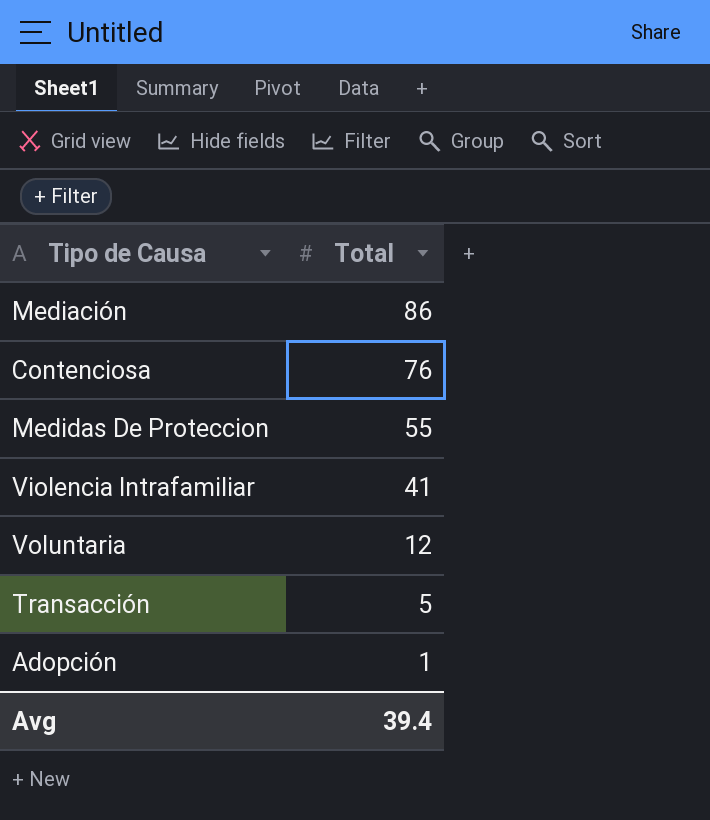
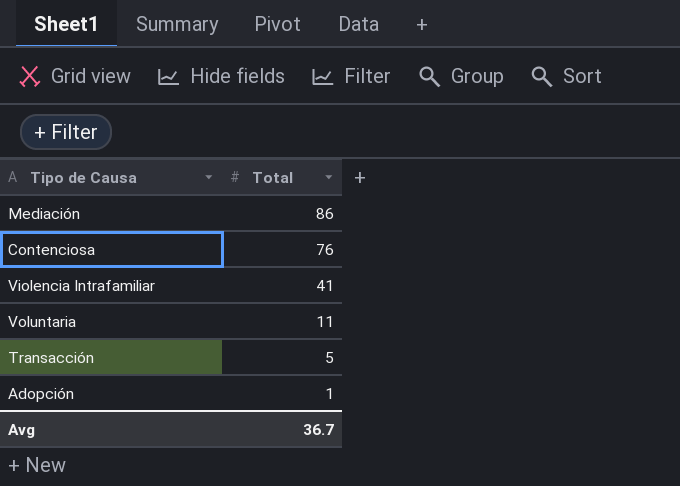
row Medidas De Proteccion: 55 -> none
Voluntaria | Total: 12 -> 11
Avg | Total: 39.4 -> 36.7

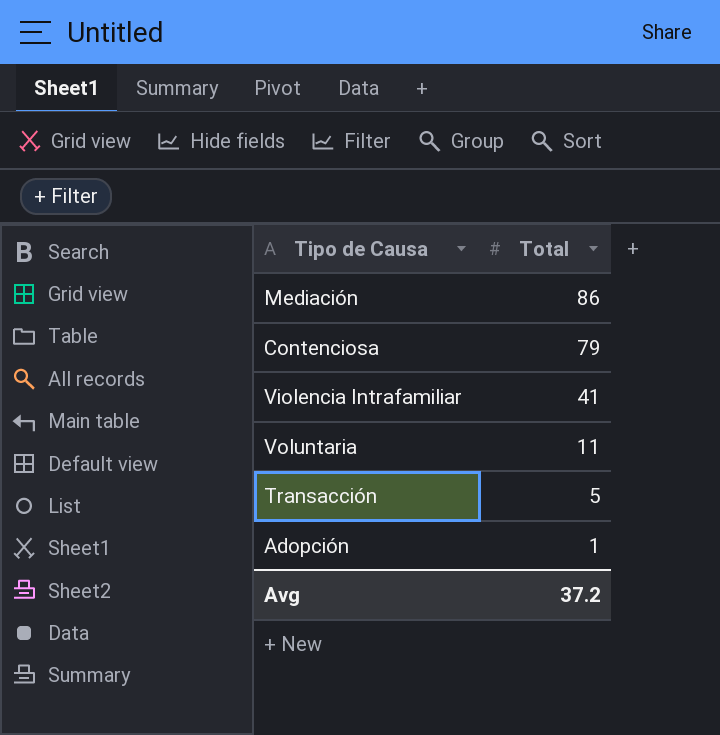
Contenciosa | Total: 76 -> 79
Avg | Total: 36.7 -> 37.2

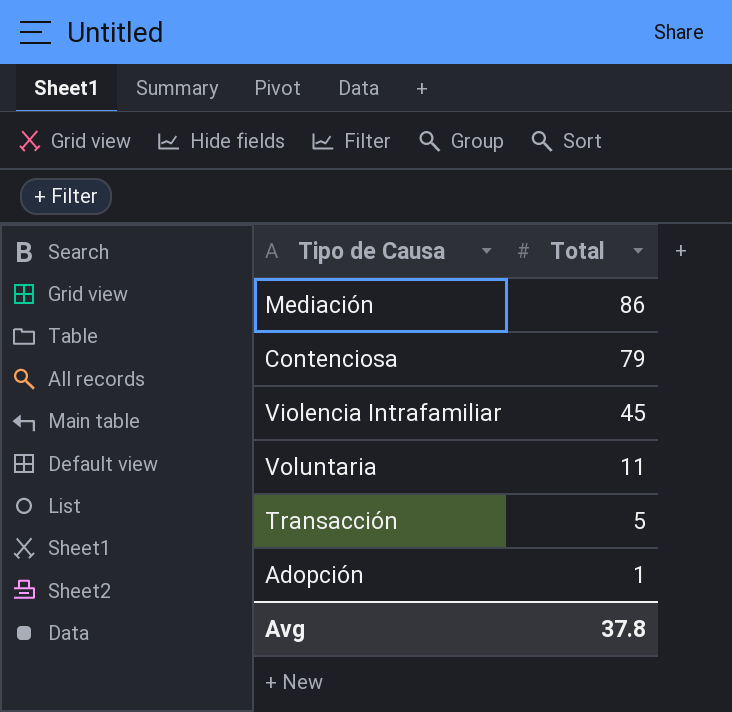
Violencia Intrafamiliar | Total: 41 -> 45
Avg | Total: 37.2 -> 37.8

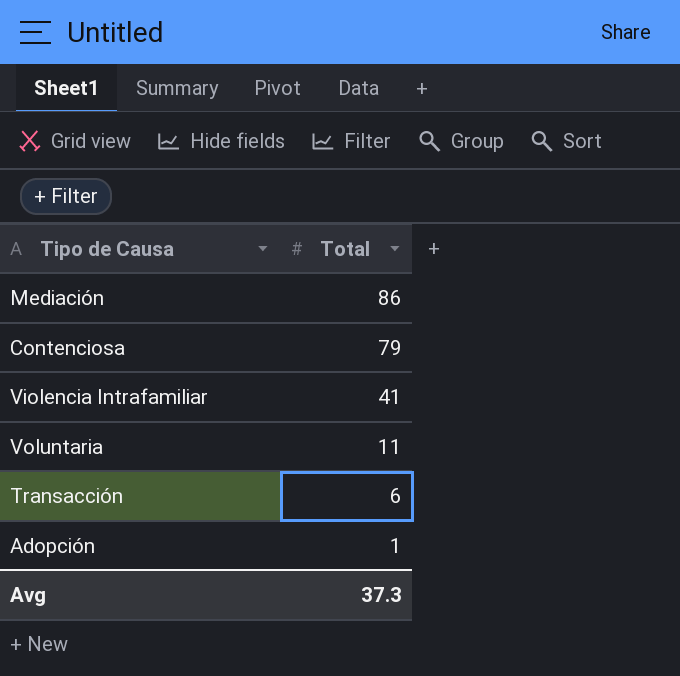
Violencia Intrafamiliar | Total: 45 -> 41
Transacción | Total: 5 -> 6
Avg | Total: 37.8 -> 37.3

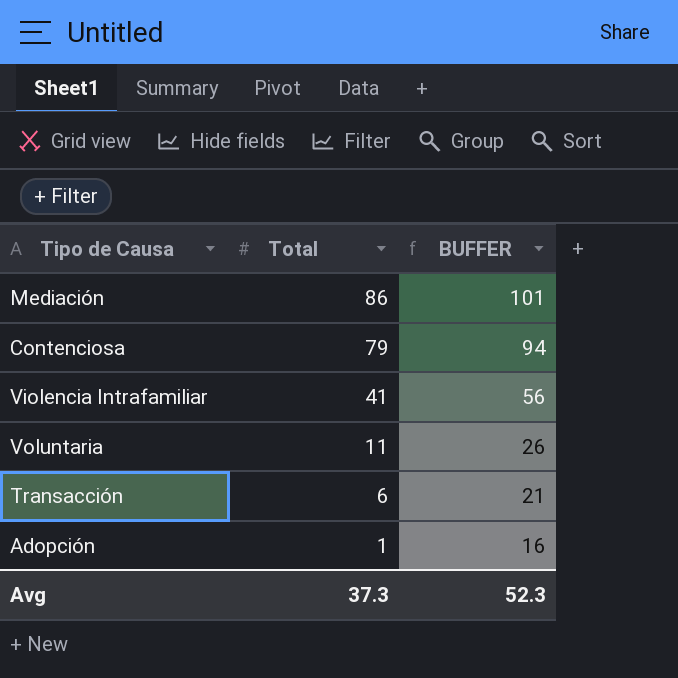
column BUFFER | formula: none -> [Total] + 15

